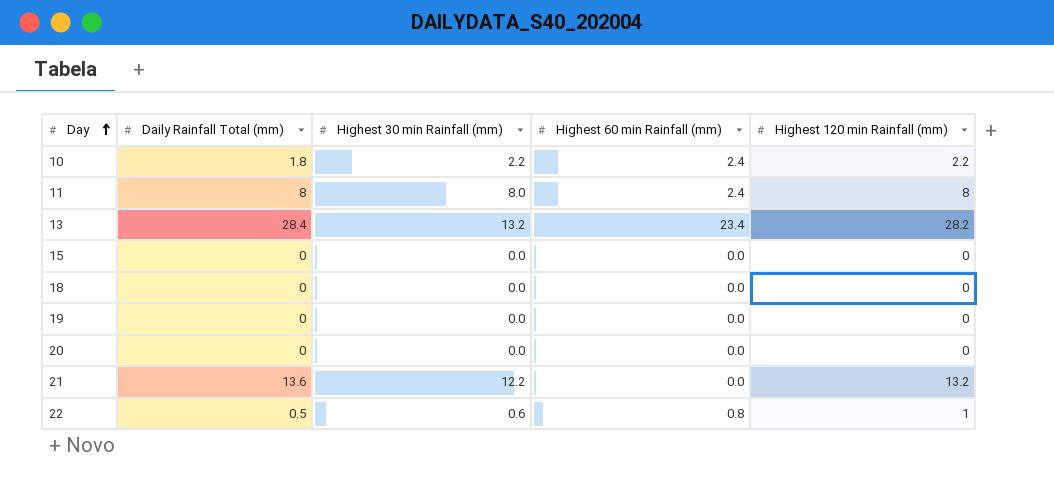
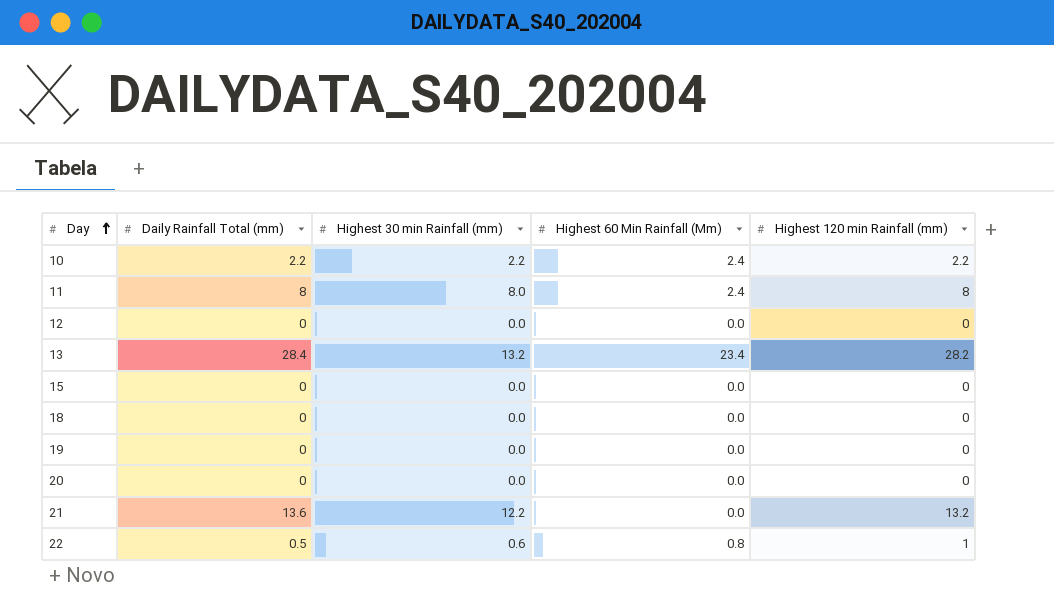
column name: Highest 60 min Rainfall (mm) -> Highest 60 Min Rainfall (Mm)
10 | Daily Rainfall Total (mm): 1.8 -> 2.2
row 12: none -> 0 | 0.0 | 0.0 | 0

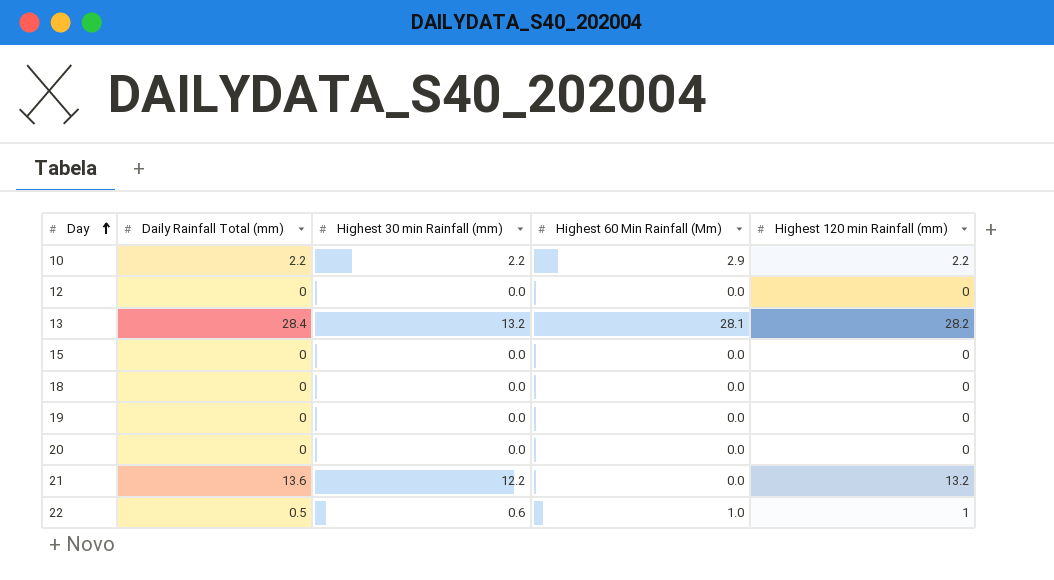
row 11: 8 | 8.0 | 2.4 | 8 -> none
10 | Highest 60 Min Rainfall (Mm): 2.4 -> 2.9
13 | Highest 60 Min Rainfall (Mm): 23.4 -> 28.1
22 | Highest 60 Min Rainfall (Mm): 0.8 -> 1.0

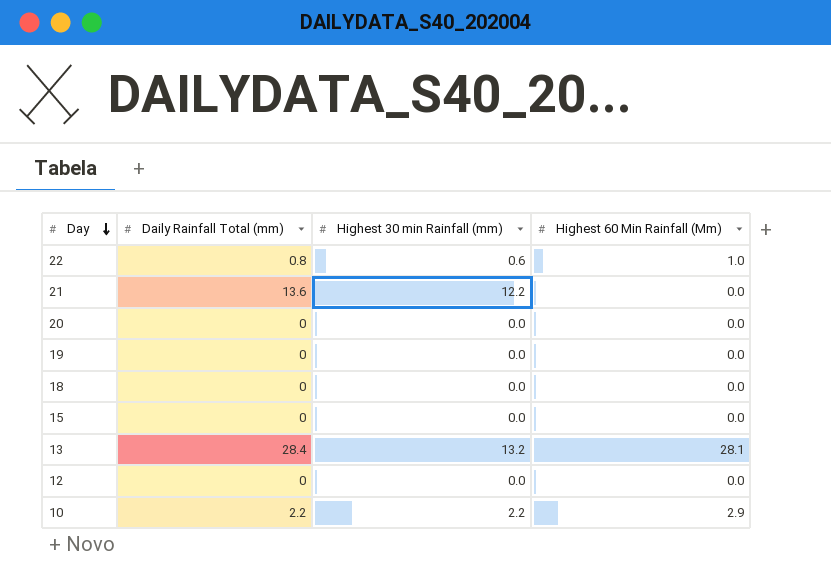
row order: Day ascending -> Day descending
column Highest 120 min Rainfall (mm) | position: 5 -> none
22 | Daily Rainfall Total (mm): 0.5 -> 0.8

